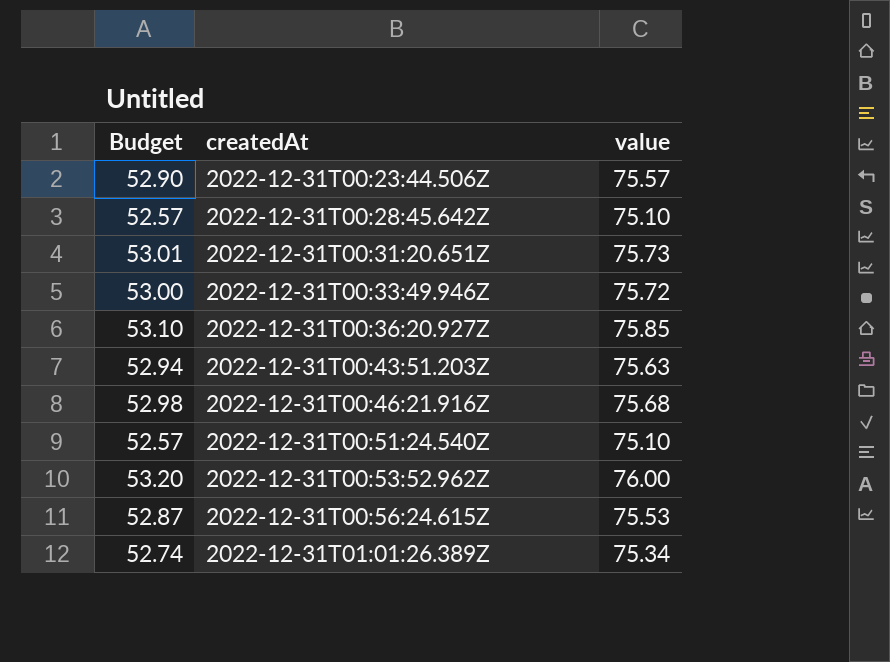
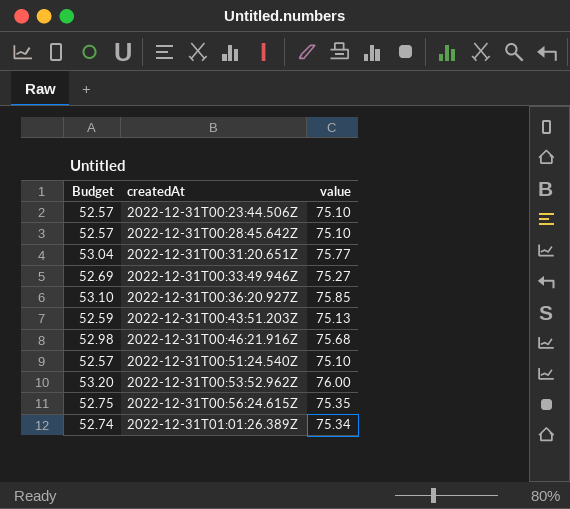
2022-12-31T00:23:44.506Z | Budget: 52.90 -> 52.57
2022-12-31T00:23:44.506Z | value: 75.57 -> 75.10
2022-12-31T00:31:20.651Z | Budget: 53.01 -> 53.04
2022-12-31T00:31:20.651Z | value: 75.73 -> 75.77
2022-12-31T00:33:49.946Z | Budget: 53.00 -> 52.69
2022-12-31T00:33:49.946Z | value: 75.72 -> 75.27
2022-12-31T00:43:51.203Z | Budget: 52.94 -> 52.59
2022-12-31T00:43:51.203Z | value: 75.63 -> 75.13
2022-12-31T00:56:24.615Z | Budget: 52.87 -> 52.75
2022-12-31T00:56:24.615Z | value: 75.53 -> 75.35

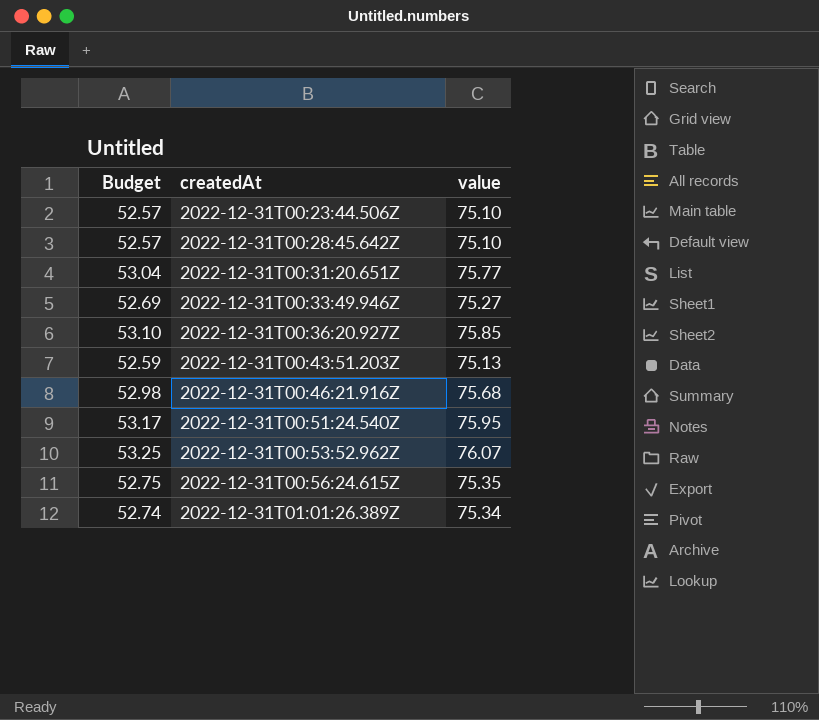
2022-12-31T00:51:24.540Z | Budget: 52.57 -> 53.17
2022-12-31T00:51:24.540Z | value: 75.10 -> 75.95
2022-12-31T00:53:52.962Z | Budget: 53.20 -> 53.25
2022-12-31T00:53:52.962Z | value: 76.00 -> 76.07

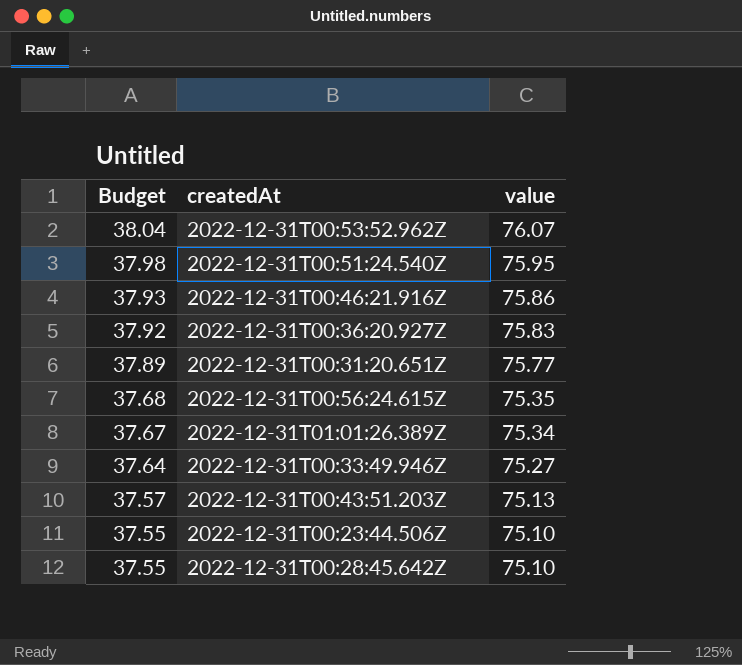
row order: createdAt ascending -> Budget descending
column Budget | formula: [value] * 0.7 -> [value] * 0.5
2022-12-31T00:46:21.916Z | value: 75.68 -> 75.86
2022-12-31T00:36:20.927Z | value: 75.85 -> 75.83

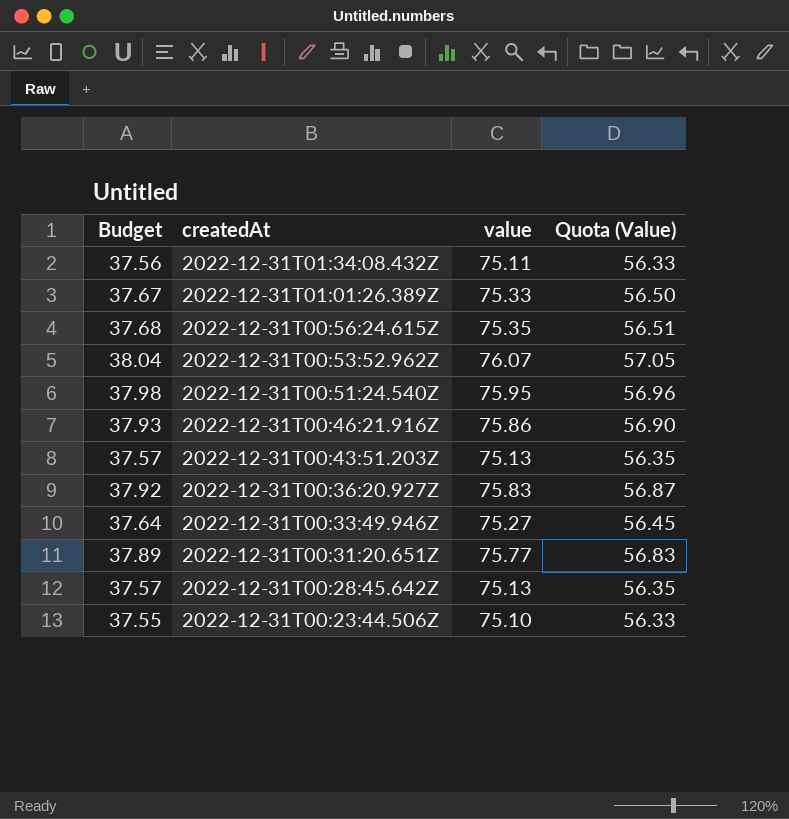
row order: Budget descending -> createdAt descending
column Quota (Value) | formula: none -> [value] * 0.75
row 2022-12-31T01:34:08.432Z: none -> 37.56 | 75.11 | 56.33
2022-12-31T01:01:26.389Z | value: 75.34 -> 75.33
2022-12-31T00:28:45.642Z | Budget: 37.55 -> 37.57
2022-12-31T00:28:45.642Z | value: 75.10 -> 75.13

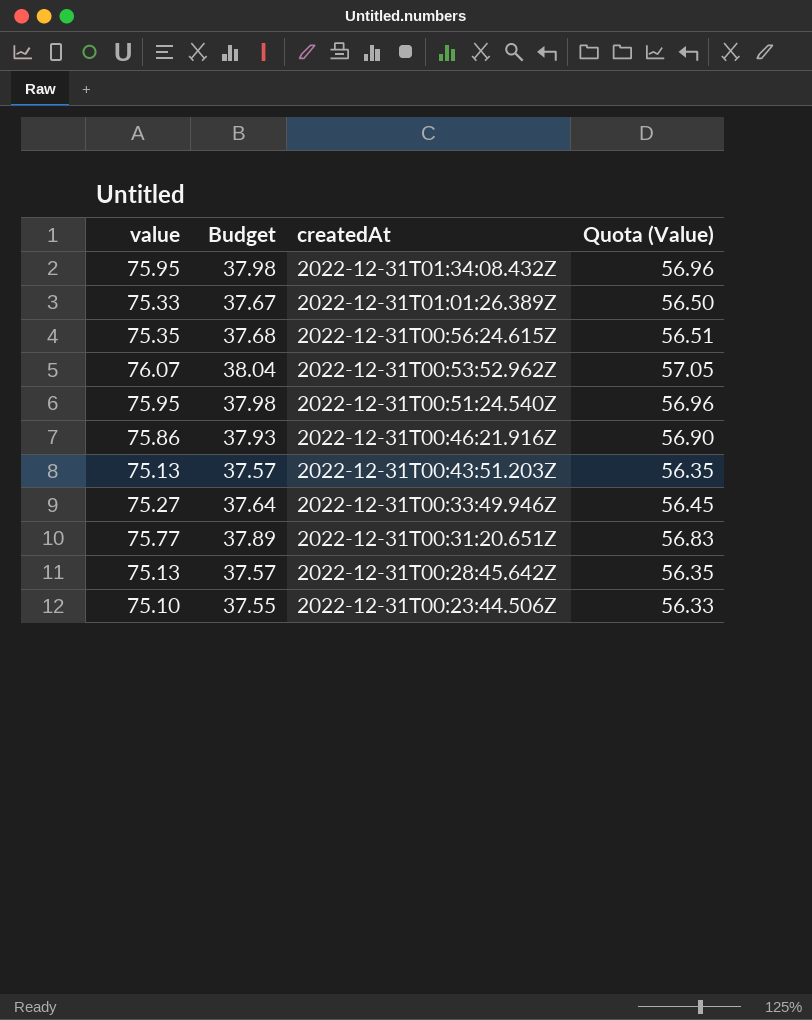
column value | position: 3 -> 1
row 2022-12-31T00:36:20.927Z: 37.92 | 75.83 | 56.87 -> none
2022-12-31T01:34:08.432Z | value: 75.11 -> 75.95
2022-12-31T01:34:08.432Z | Budget: 37.56 -> 37.98
2022-12-31T01:34:08.432Z | Quota (Value): 56.33 -> 56.96

